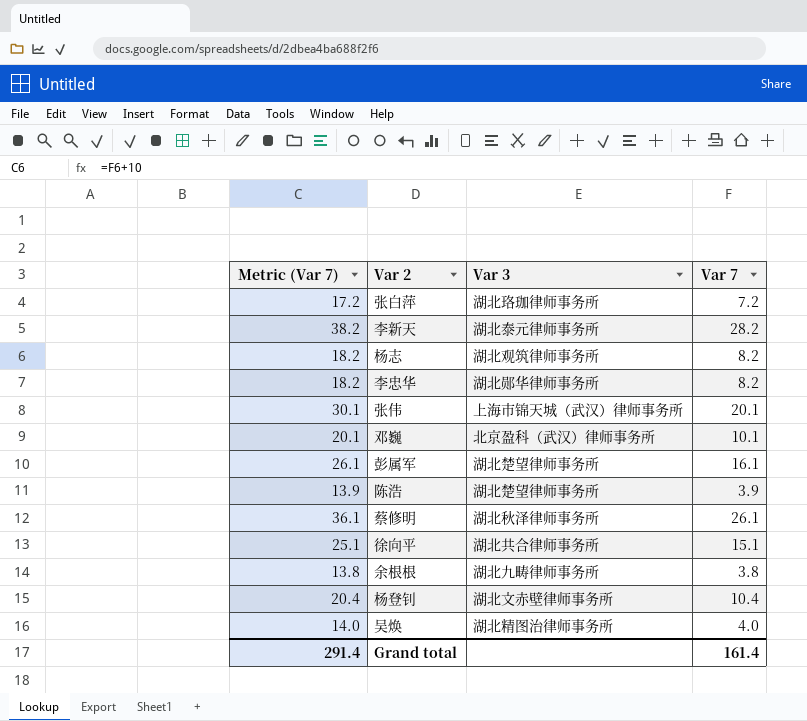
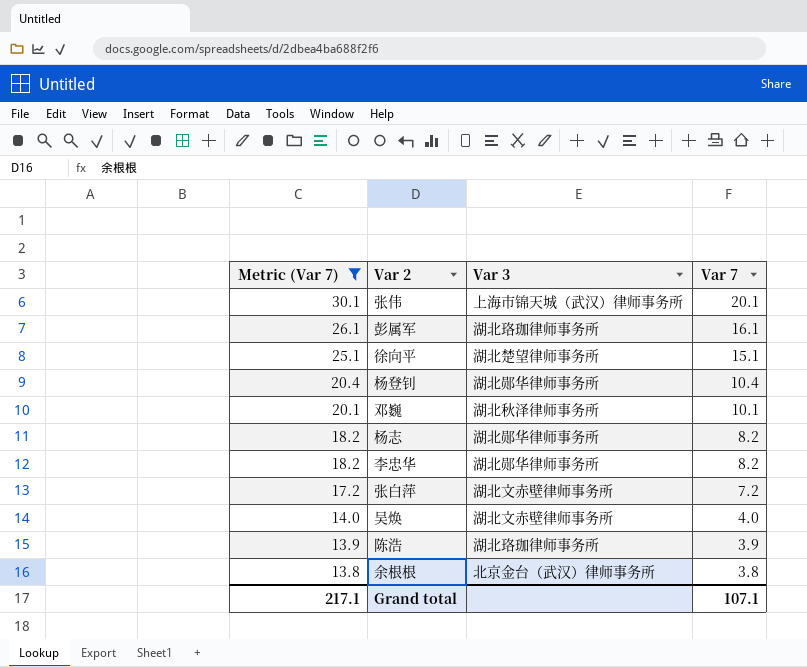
filter: none -> Metric (Var 7) <= 30.1
row order: none -> Metric (Var 7) descending
彭属军 | Var 3: 湖北楚望律师事务所 -> 湖北珞珈律师事务所
徐向平 | Var 3: 湖北共合律师事务所 -> 湖北楚望律师事务所
杨登钊 | Var 3: 湖北文赤壁律师事务所 -> 湖北郧华律师事务所
邓巍 | Var 3: 北京盈科（武汉）律师事务所 -> 湖北秋泽律师事务所
杨志 | Var 3: 湖北观筑律师事务所 -> 湖北郧华律师事务所
张白萍 | Var 3: 湖北珞珈律师事务所 -> 湖北文赤壁律师事务所
吴焕 | Var 3: 湖北精图治律师事务所 -> 湖北文赤壁律师事务所
陈浩 | Var 3: 湖北楚望律师事务所 -> 湖北珞珈律师事务所
余根根 | Var 3: 湖北九畴律师事务所 -> 北京金台（武汉）律师事务所
Grand total | Metric (Var 7): 291.4 -> 217.1
Grand total | Var 7: 161.4 -> 107.1

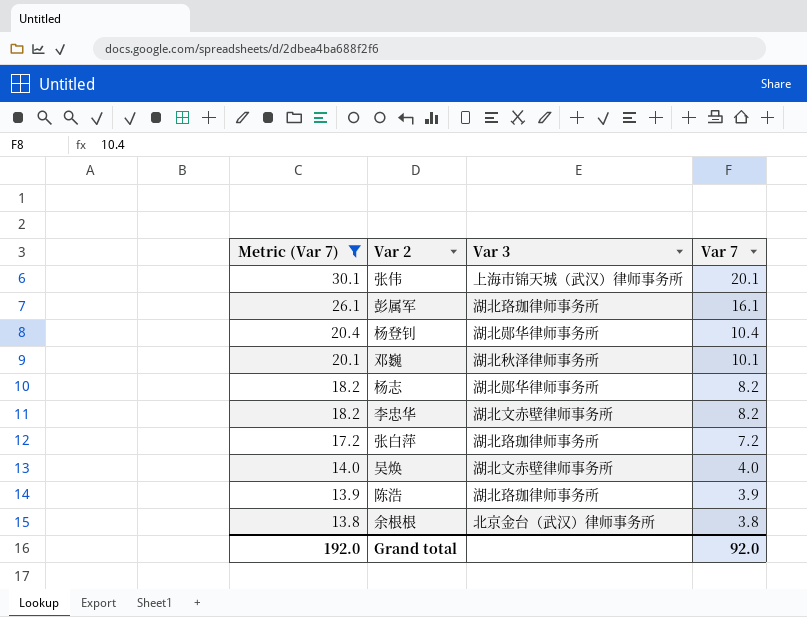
row 徐向平: 25.1 | 湖北楚望律师事务所 | 15.1 -> none
李忠华 | Var 3: 湖北郧华律师事务所 -> 湖北文赤壁律师事务所
张白萍 | Var 3: 湖北文赤壁律师事务所 -> 湖北珞珈律师事务所
Grand total | Metric (Var 7): 217.1 -> 192.0
Grand total | Var 7: 107.1 -> 92.0

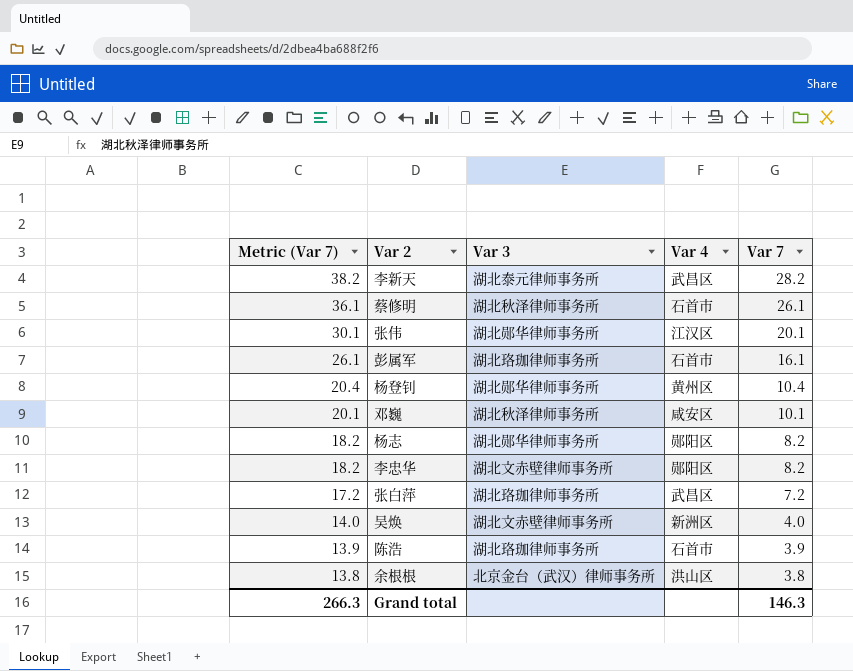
filter: Metric (Var 7) <= 30.1 -> none
column Var 4 | position: none -> 4
张伟 | Var 3: 上海市锦天城（武汉）律师事务所 -> 湖北郧华律师事务所
Grand total | Metric (Var 7): 192.0 -> 266.3
Grand total | Var 7: 92.0 -> 146.3

